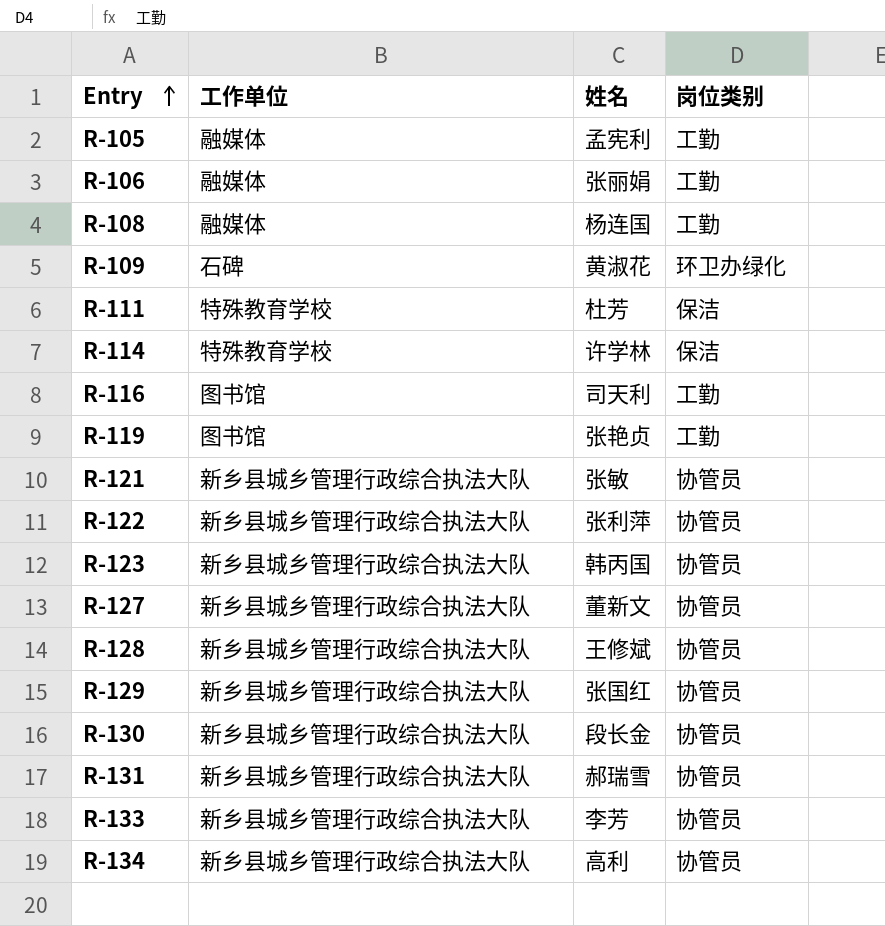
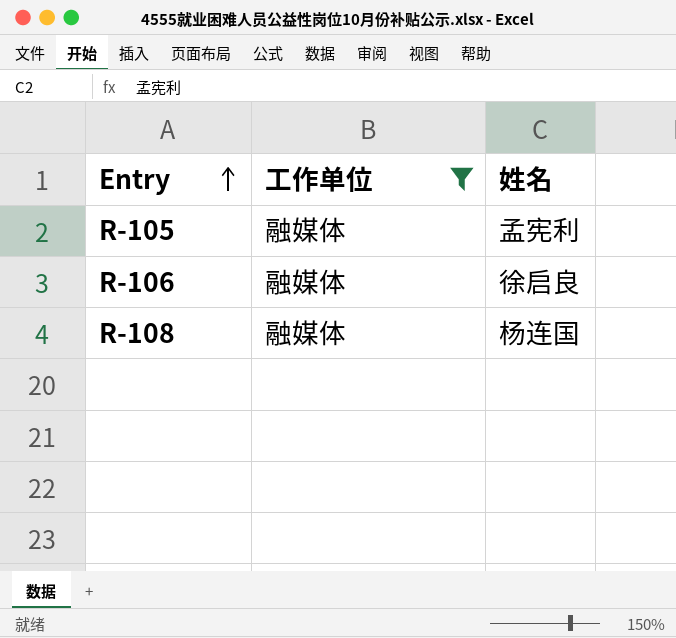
filter: none -> 工作单位 = 融媒体
column 岗位类别 | position: 4 -> none
R-106 | 姓名: 张丽娟 -> 徐启良

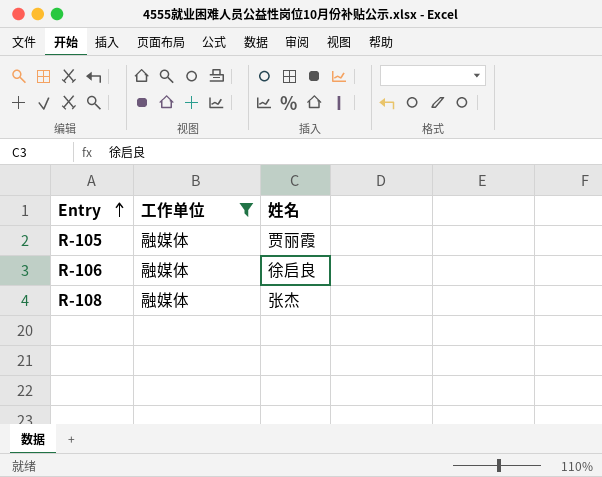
R-105 | 姓名: 孟宪利 -> 贾丽霞
R-108 | 姓名: 杨连国 -> 张杰

